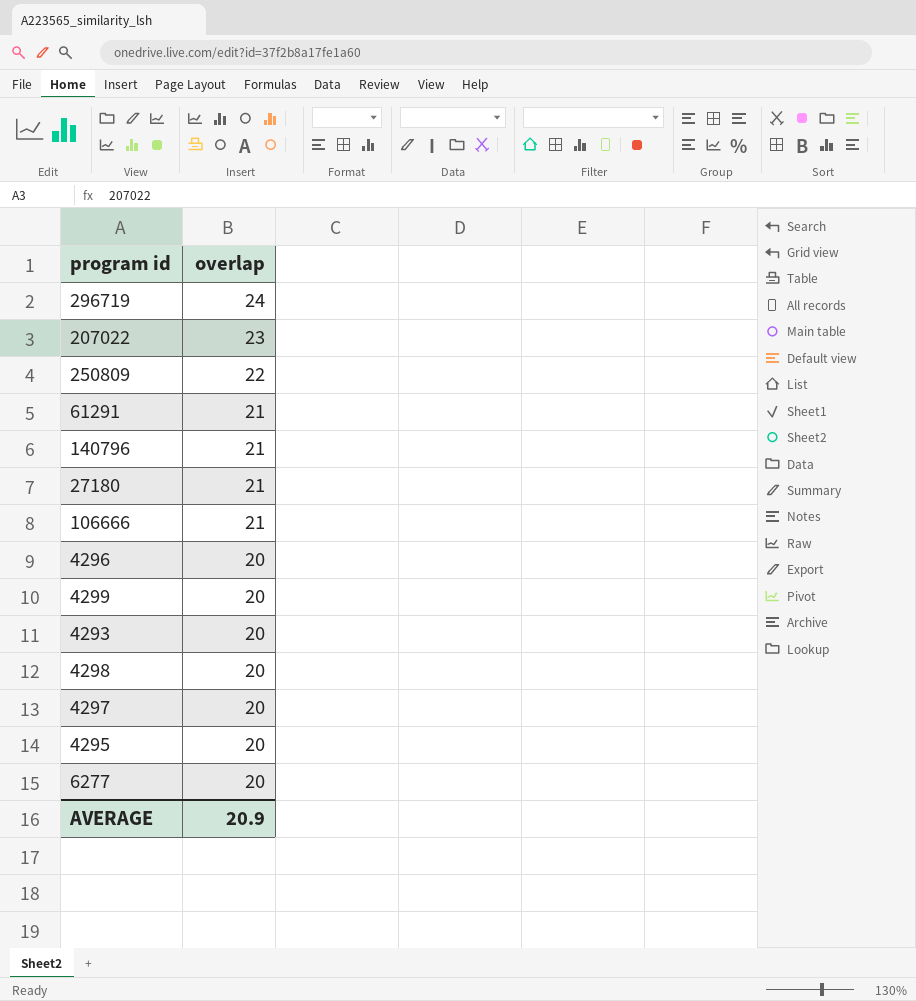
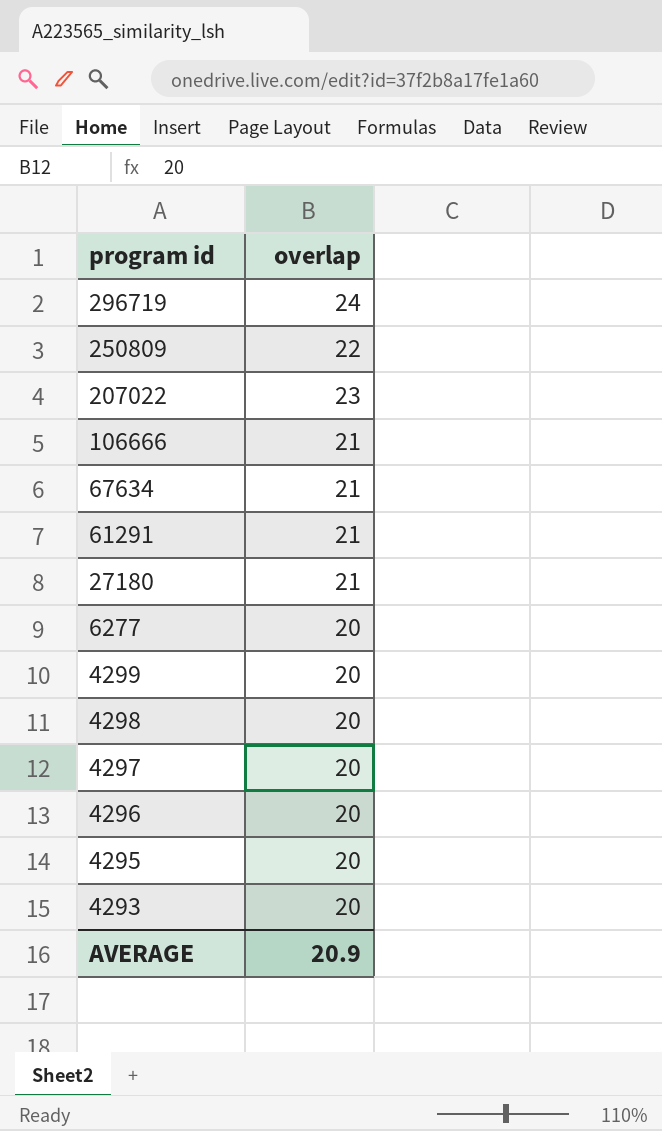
row order: overlap descending -> program id descending
row 140796: 21 -> none
row 67634: none -> 21

